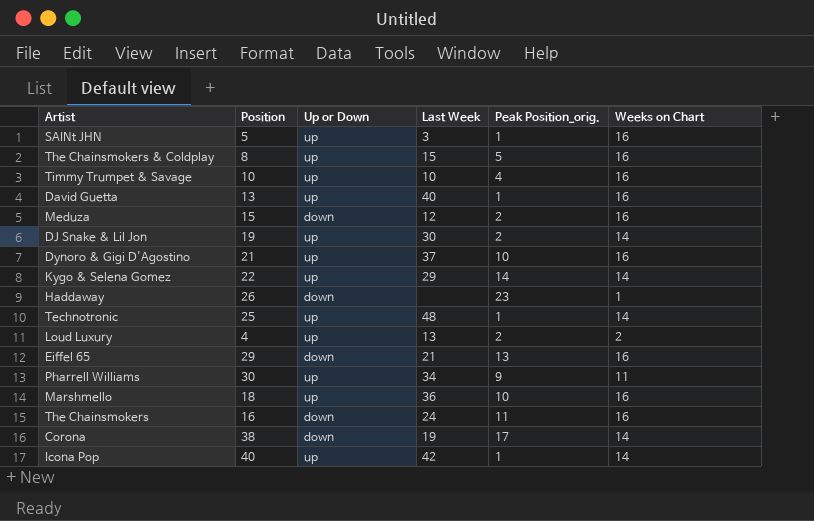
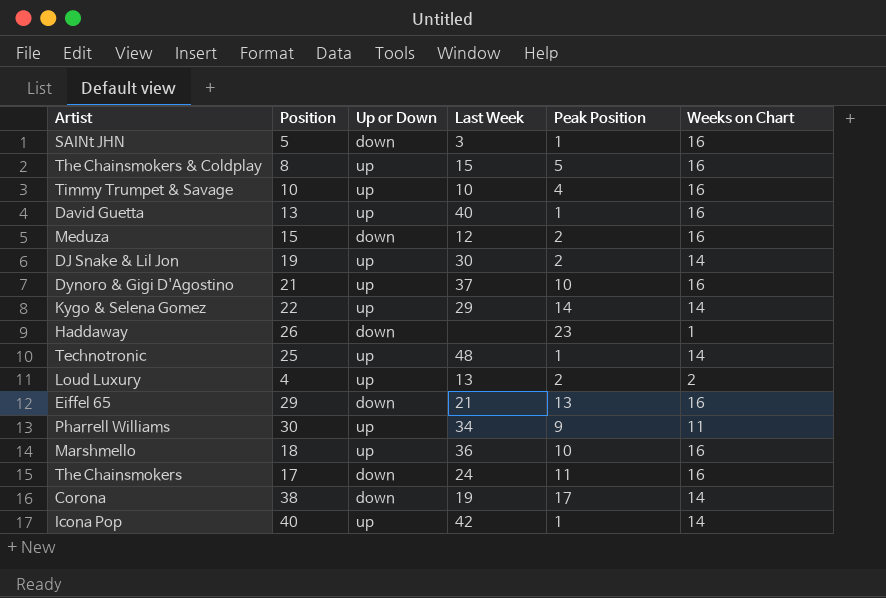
column name: Peak Position_orig. -> Peak Position
SAINt JHN | Up or Down: up -> down
The Chainsmokers | Position: 16 -> 17

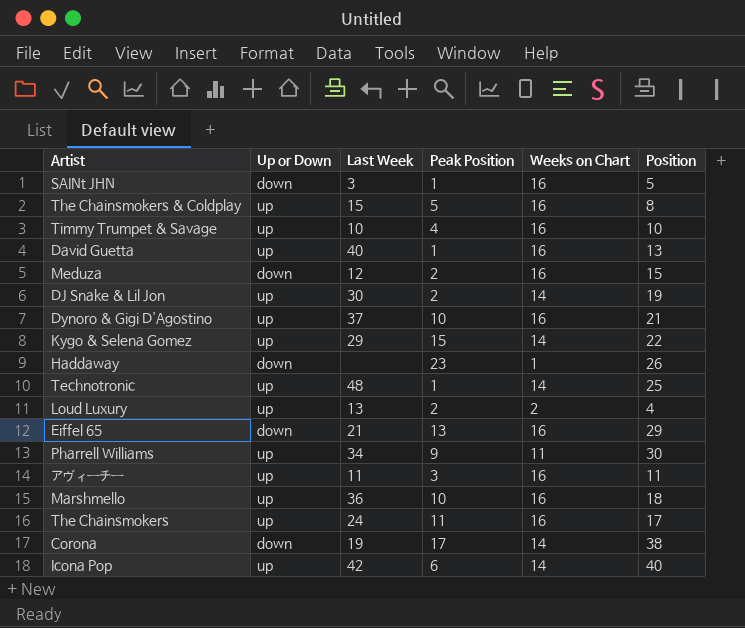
column Position | position: 2 -> 6
Kygo & Selena Gomez | Peak Position: 14 -> 15
row アヴィーチー: none -> up | 11 | 3 | 16 | 11
The Chainsmokers | Up or Down: down -> up
Icona Pop | Peak Position: 1 -> 6

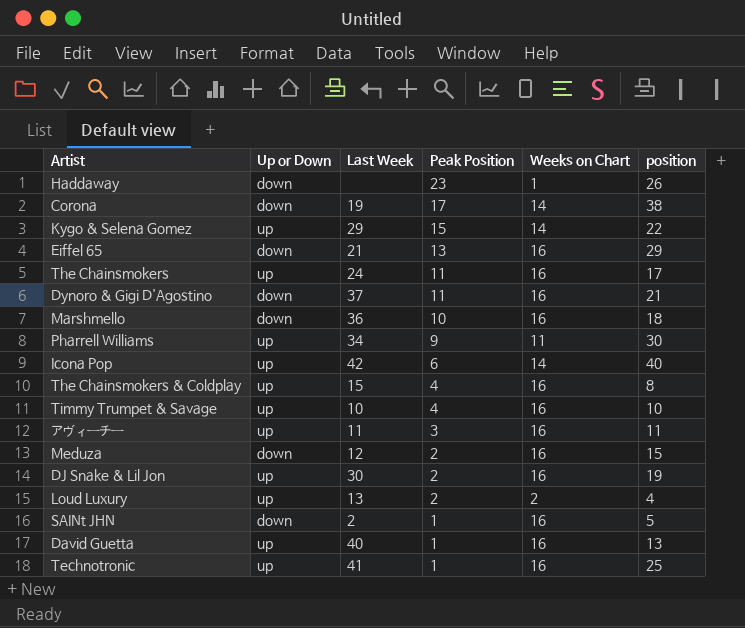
row order: none -> Peak Position descending
column name: Position -> position
Dynoro & Gigi D'Agostino | Up or Down: up -> down
Dynoro & Gigi D'Agostino | Peak Position: 10 -> 11
Marshmello | Up or Down: up -> down
The Chainsmokers & Coldplay | Peak Position: 5 -> 4
DJ Snake & Lil Jon | Weeks on Chart: 14 -> 16
SAINt JHN | Last Week: 3 -> 2
Technotronic | Last Week: 48 -> 41
Technotronic | Weeks on Chart: 14 -> 16

